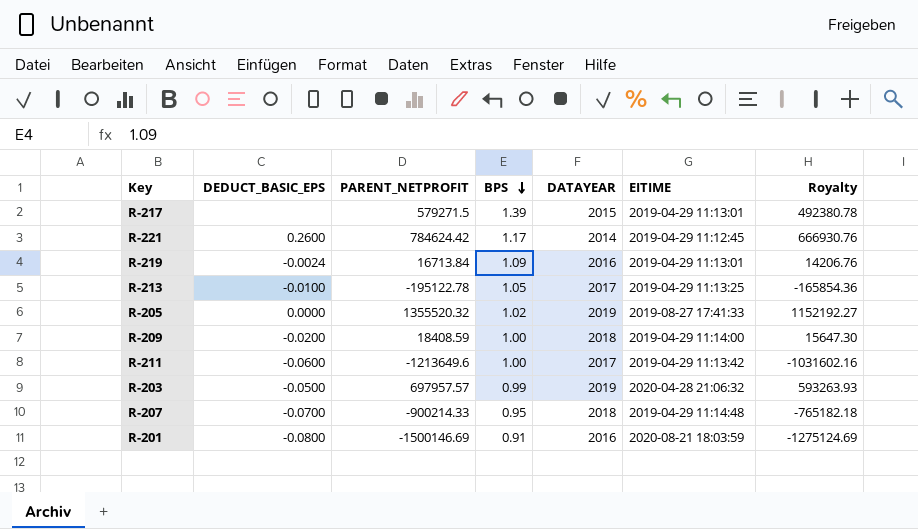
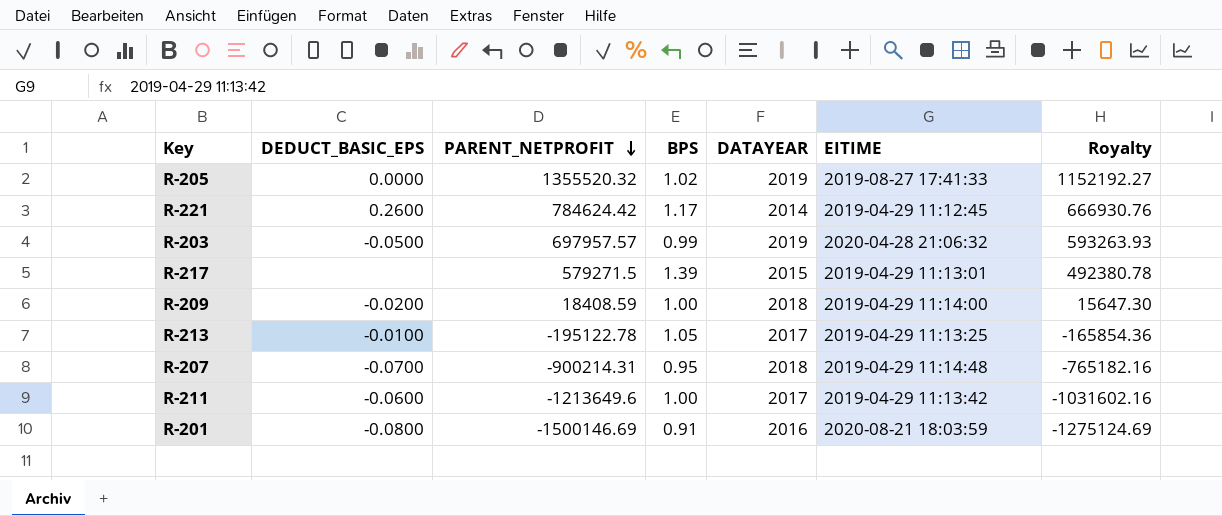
row order: BPS descending -> PARENT_NETPROFIT descending
row R-219: -0.0024 | 16713.84 | 1.09 | 2016 | 2019-04-29 11:13:01 | 14206.76 -> none
R-207 | PARENT_NETPROFIT: -900214.33 -> -900214.31
R-207 | Royalty: -765182.18 -> -765182.16

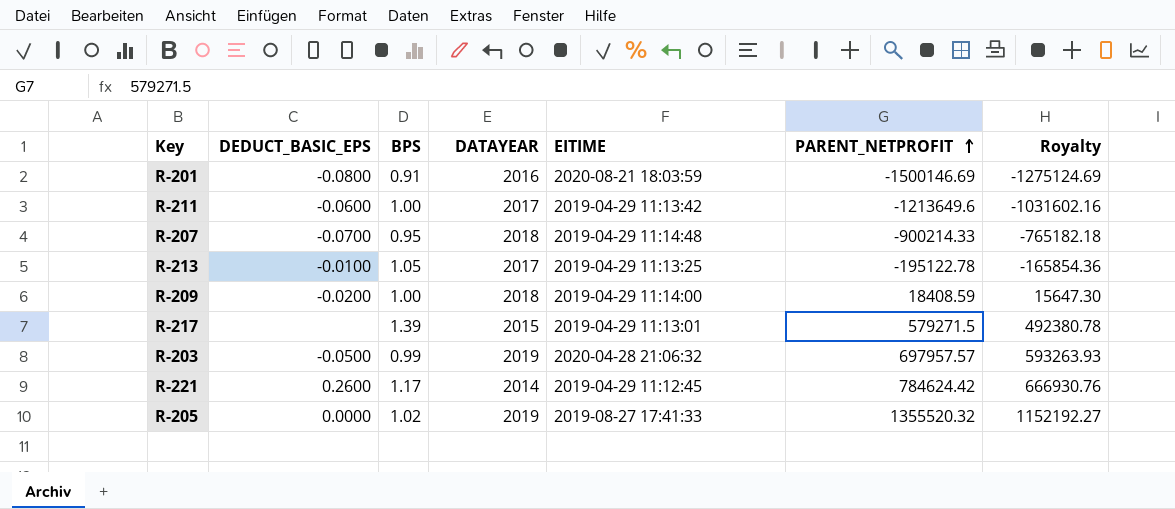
row order: PARENT_NETPROFIT descending -> PARENT_NETPROFIT ascending
column PARENT_NETPROFIT | position: 3 -> 6
R-207 | PARENT_NETPROFIT: -900214.31 -> -900214.33
R-207 | Royalty: -765182.16 -> -765182.18

